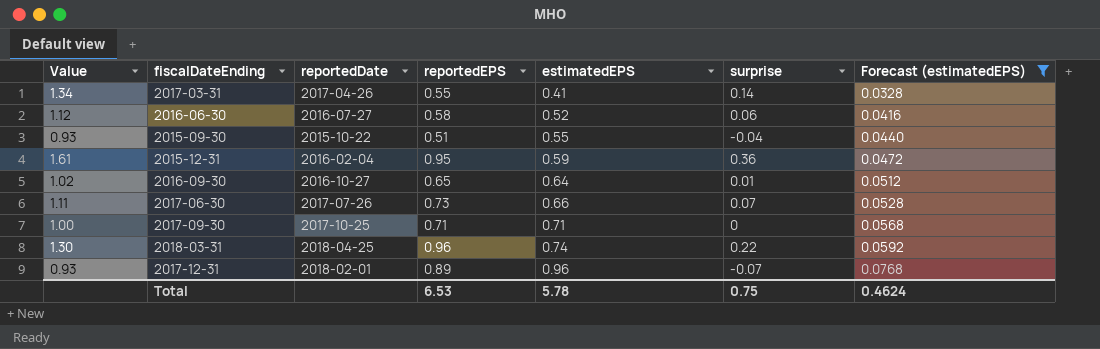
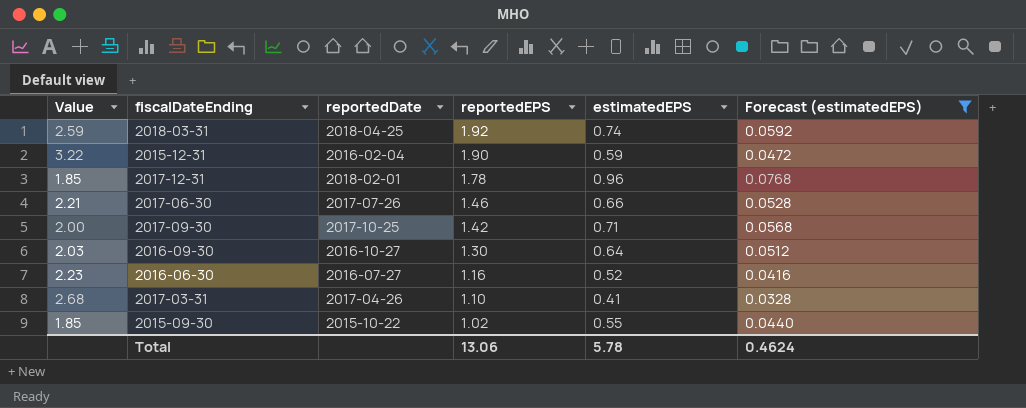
row order: estimatedEPS ascending -> reportedEPS descending
column surprise | formula: [reportedEPS] - [estimatedEPS] -> none
2018-03-31 | Value: 1.30 -> 2.59
2018-03-31 | reportedEPS: 0.96 -> 1.92
2015-12-31 | Value: 1.61 -> 3.22
2015-12-31 | reportedEPS: 0.95 -> 1.90
2017-12-31 | Value: 0.93 -> 1.85
2017-12-31 | reportedEPS: 0.89 -> 1.78
2017-06-30 | Value: 1.11 -> 2.21
2017-06-30 | reportedEPS: 0.73 -> 1.46
2017-09-30 | Value: 1.00 -> 2.00
2017-09-30 | reportedEPS: 0.71 -> 1.42
2016-09-30 | Value: 1.02 -> 2.03
2016-09-30 | reportedEPS: 0.65 -> 1.30
2016-06-30 | Value: 1.12 -> 2.23
2016-06-30 | reportedEPS: 0.58 -> 1.16
2017-03-31 | Value: 1.34 -> 2.68
2017-03-31 | reportedEPS: 0.55 -> 1.10
2015-09-30 | Value: 0.93 -> 1.85
2015-09-30 | reportedEPS: 0.51 -> 1.02
Total | reportedEPS: 6.53 -> 13.06

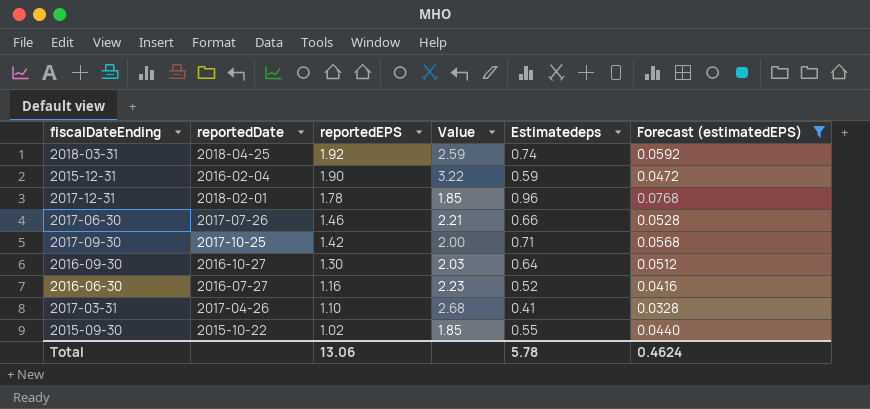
column Value | position: 1 -> 4
column name: estimatedEPS -> Estimatedeps

